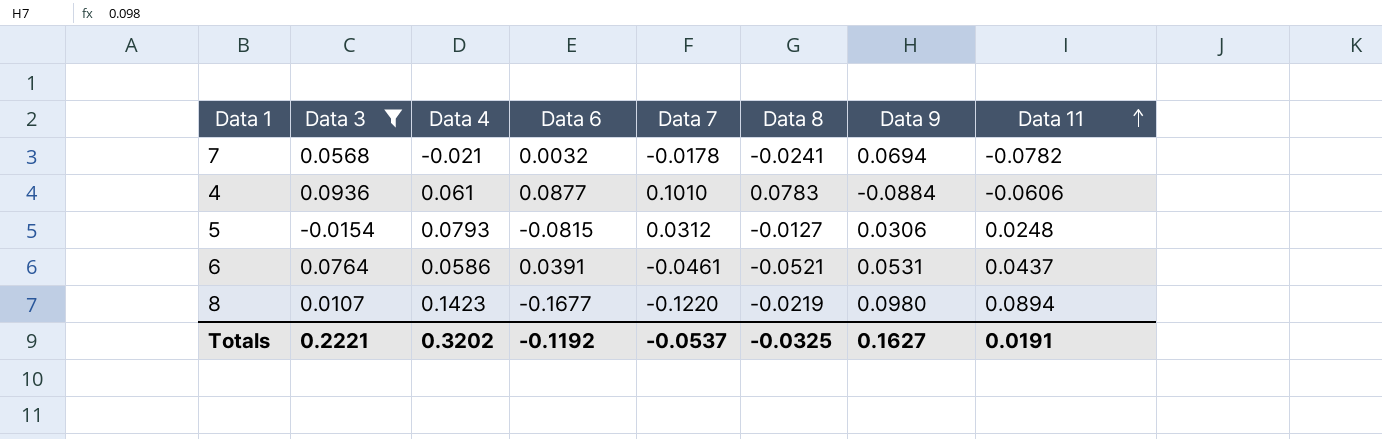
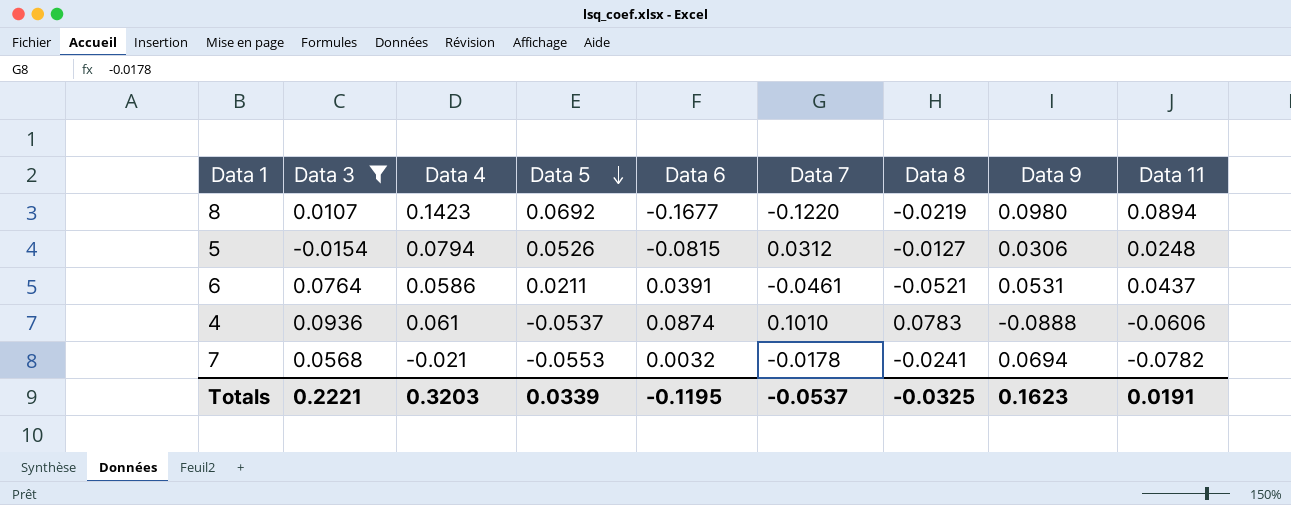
row order: Data 11 ascending -> Data 5 descending
column Data 5 | position: none -> 4
5 | Data 4: 0.0793 -> 0.0794
4 | Data 6: 0.0877 -> 0.0874
4 | Data 9: -0.0884 -> -0.0888
Totals | Data 4: 0.3202 -> 0.3203
Totals | Data 6: -0.1192 -> -0.1195
Totals | Data 9: 0.1627 -> 0.1623

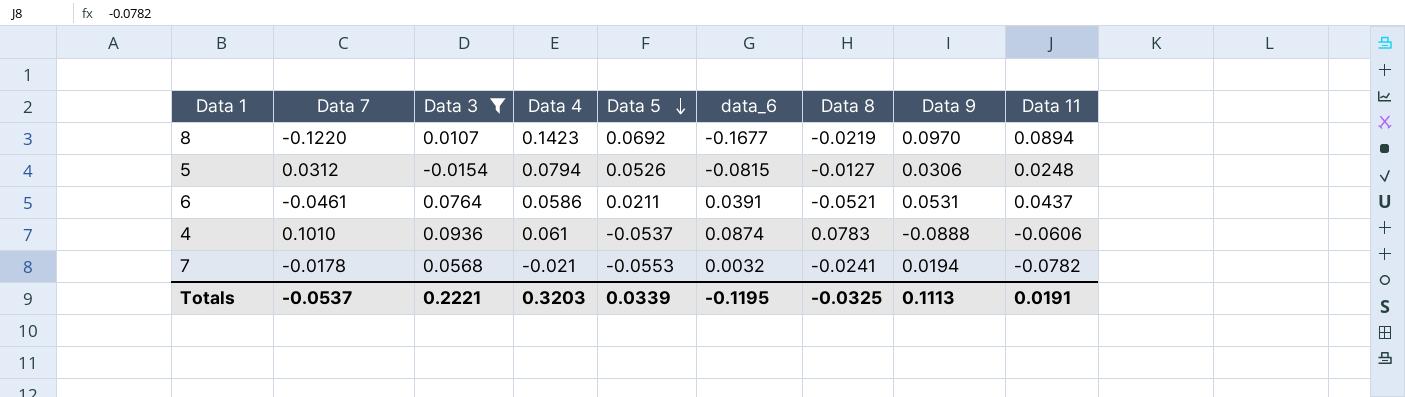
column Data 7 | position: 6 -> 2
column name: Data 6 -> data_6
8 | Data 9: 0.0980 -> 0.0970
7 | Data 9: 0.0694 -> 0.0194
Totals | Data 9: 0.1623 -> 0.1113

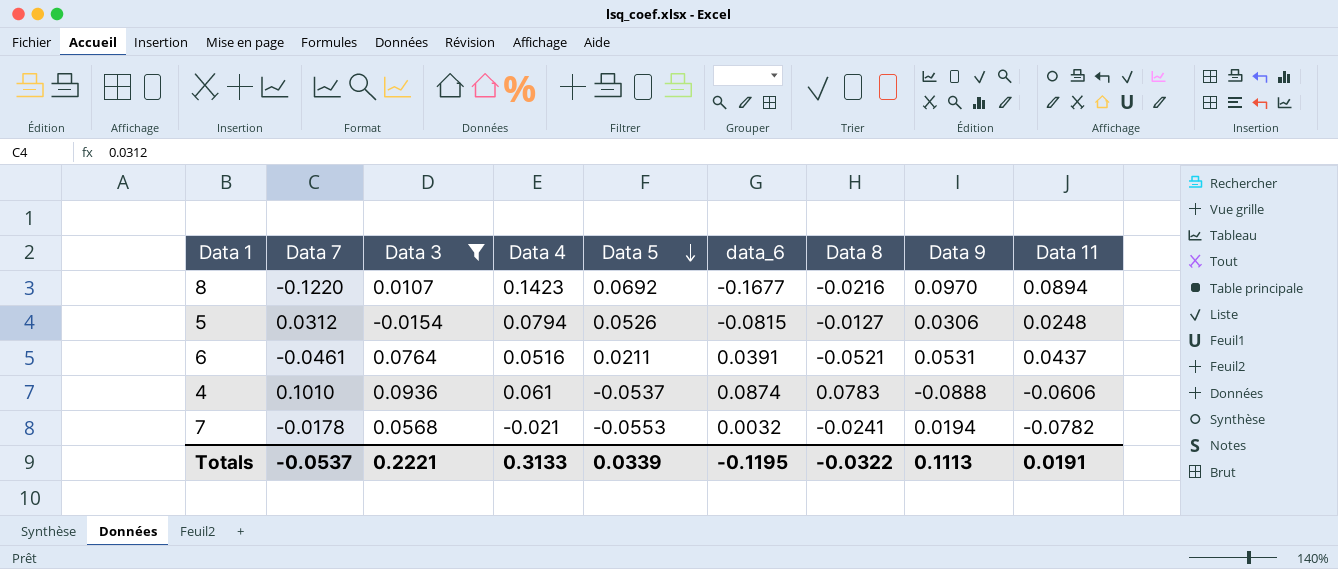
8 | Data 8: -0.0219 -> -0.0216
6 | Data 4: 0.0586 -> 0.0516
Totals | Data 4: 0.3203 -> 0.3133
Totals | Data 8: -0.0325 -> -0.0322

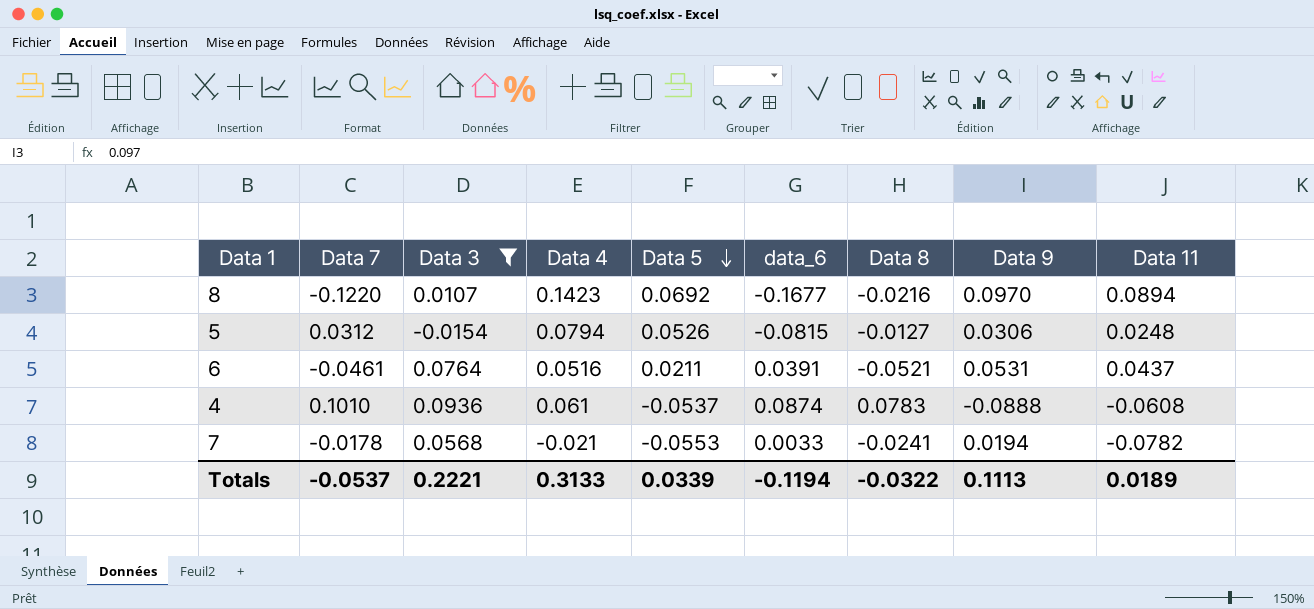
4 | Data 11: -0.0606 -> -0.0608
7 | data_6: 0.0032 -> 0.0033
Totals | data_6: -0.1195 -> -0.1194
Totals | Data 11: 0.0191 -> 0.0189

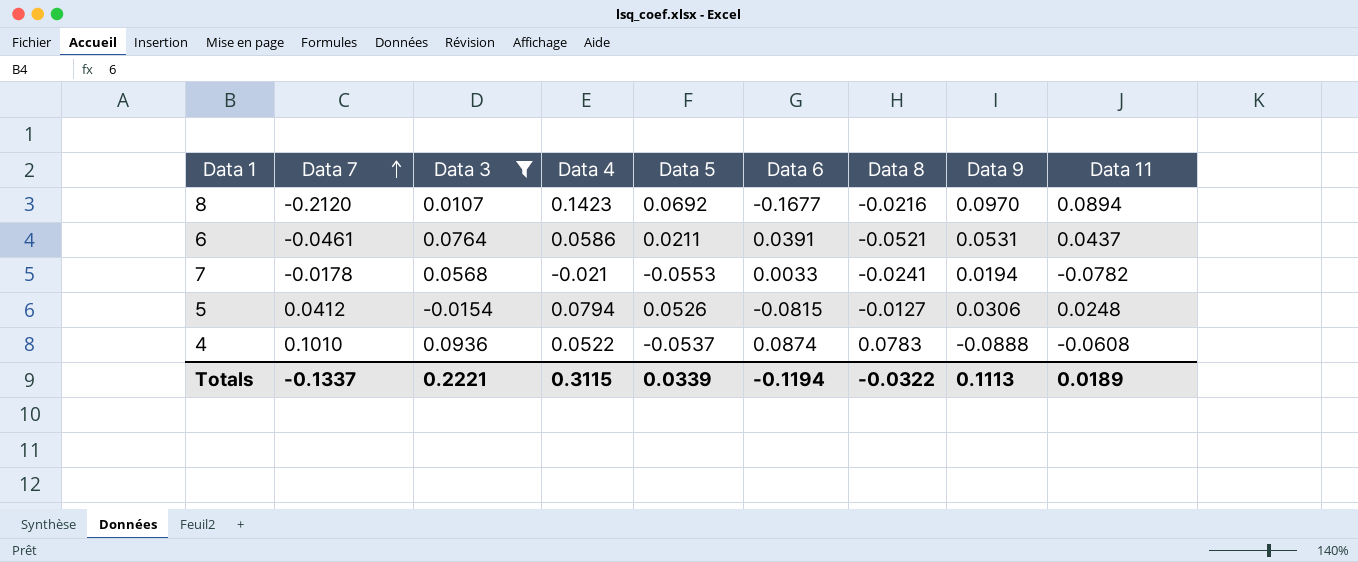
row order: Data 5 descending -> Data 7 ascending
column name: data_6 -> Data 6
8 | Data 7: -0.1220 -> -0.2120
6 | Data 4: 0.0516 -> 0.0586
5 | Data 7: 0.0312 -> 0.0412
4 | Data 4: 0.061 -> 0.0522
Totals | Data 7: -0.0537 -> -0.1337
Totals | Data 4: 0.3133 -> 0.3115

